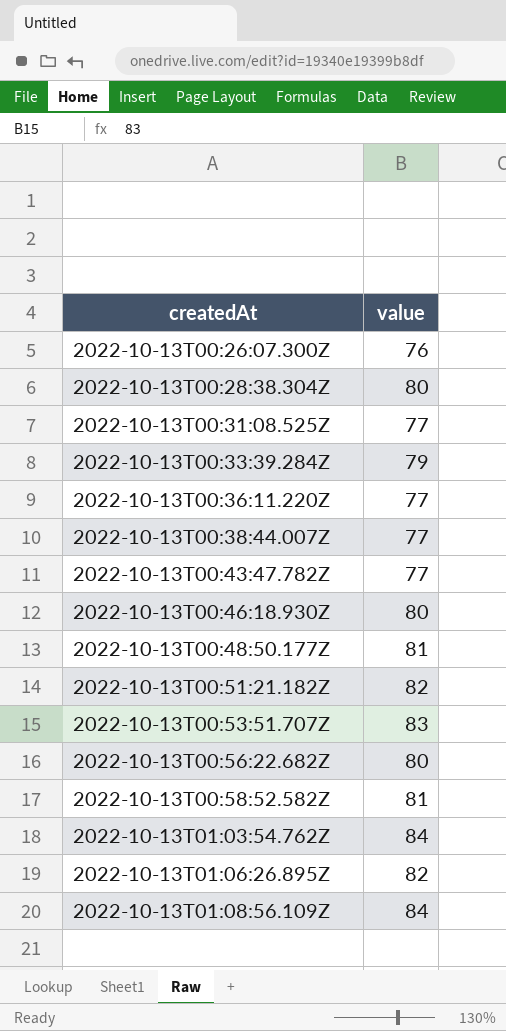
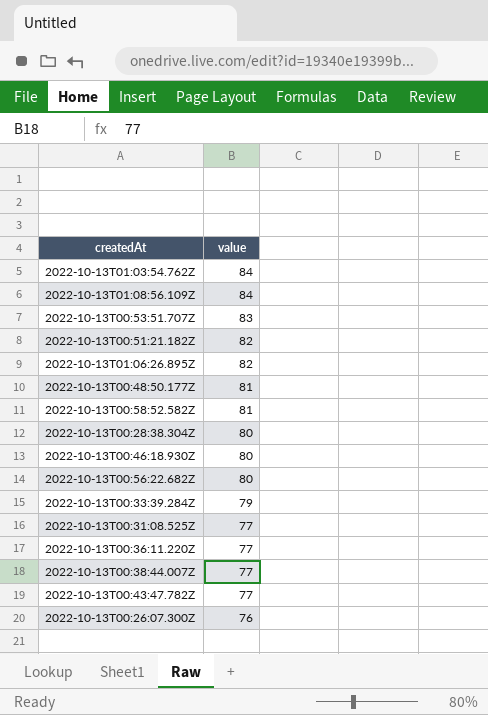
row order: createdAt ascending -> value descending

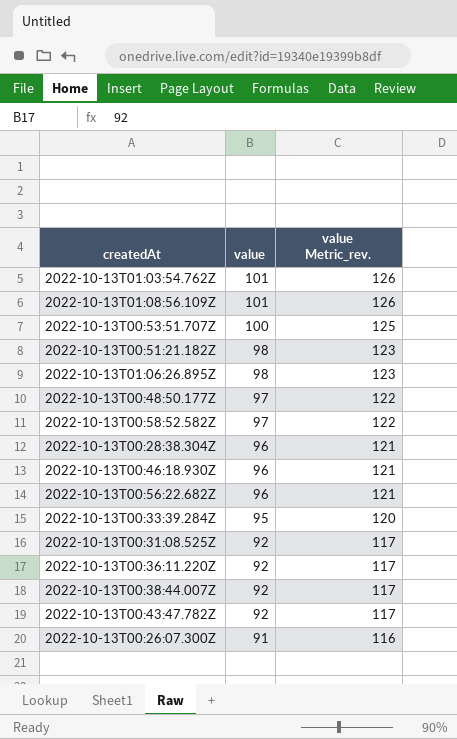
column value Metric_rev. | formula: none -> [value] + 25
2022-10-13T01:03:54.762Z | value: 84 -> 101
2022-10-13T01:08:56.109Z | value: 84 -> 101
2022-10-13T00:53:51.707Z | value: 83 -> 100
2022-10-13T00:51:21.182Z | value: 82 -> 98
2022-10-13T01:06:26.895Z | value: 82 -> 98
2022-10-13T00:48:50.177Z | value: 81 -> 97
2022-10-13T00:58:52.582Z | value: 81 -> 97
2022-10-13T00:28:38.304Z | value: 80 -> 96
2022-10-13T00:46:18.930Z | value: 80 -> 96
2022-10-13T00:56:22.682Z | value: 80 -> 96
2022-10-13T00:33:39.284Z | value: 79 -> 95
2022-10-13T00:31:08.525Z | value: 77 -> 92
2022-10-13T00:36:11.220Z | value: 77 -> 92
2022-10-13T00:38:44.007Z | value: 77 -> 92
2022-10-13T00:43:47.782Z | value: 77 -> 92
2022-10-13T00:26:07.300Z | value: 76 -> 91

